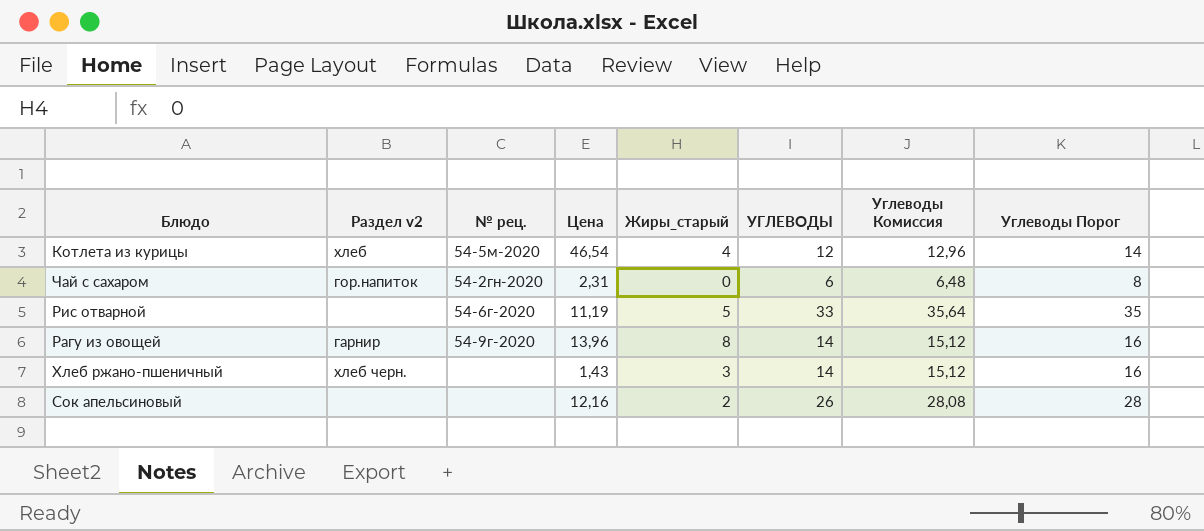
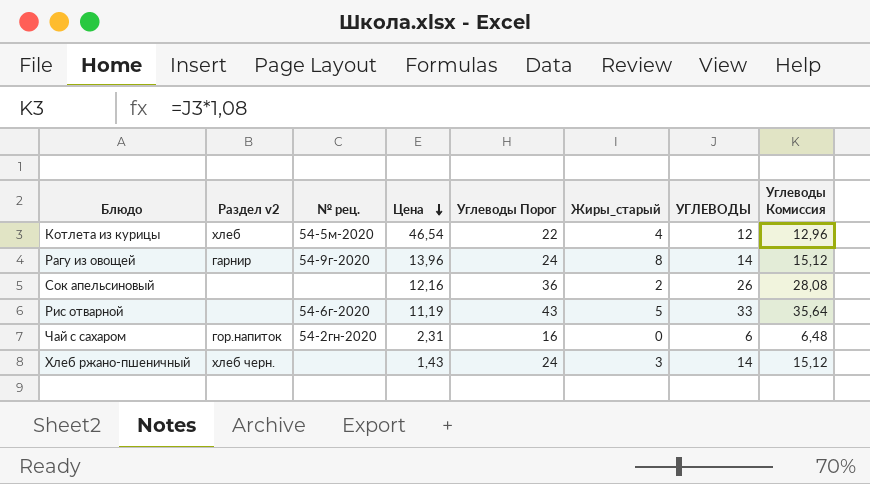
row order: none -> Цена descending
column Углеводы Порог | formula: [УГЛЕВОДЫ] + 2 -> [УГЛЕВОДЫ] + 10
column Углеводы Порог | position: 8 -> 5

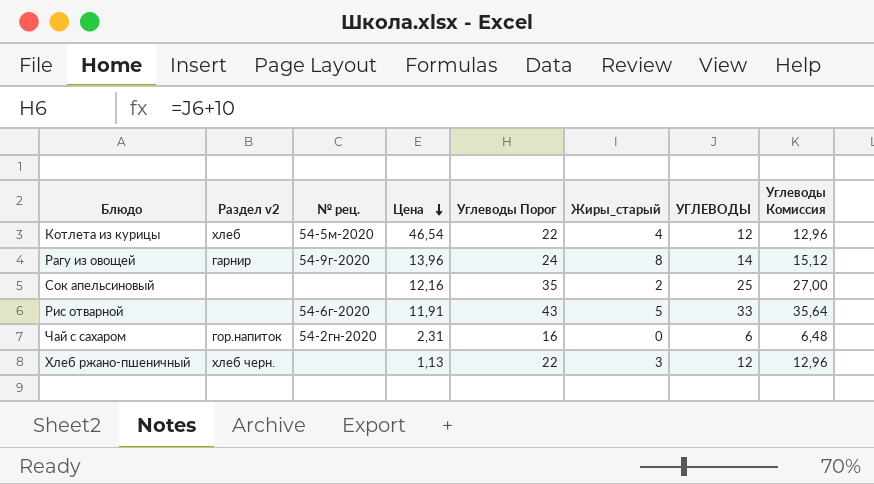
Сок апельсиновый | Углеводы Порог: 36 -> 35
Сок апельсиновый | УГЛЕВОДЫ: 26 -> 25
Сок апельсиновый | Углеводы Комиссия: 28,08 -> 27,00
Рис отварной | Цена: 11,19 -> 11,91
Хлеб ржано-пшеничный | Цена: 1,43 -> 1,13
Хлеб ржано-пшеничный | Углеводы Порог: 24 -> 22
Хлеб ржано-пшеничный | УГЛЕВОДЫ: 14 -> 12
Хлеб ржано-пшеничный | Углеводы Комиссия: 15,12 -> 12,96

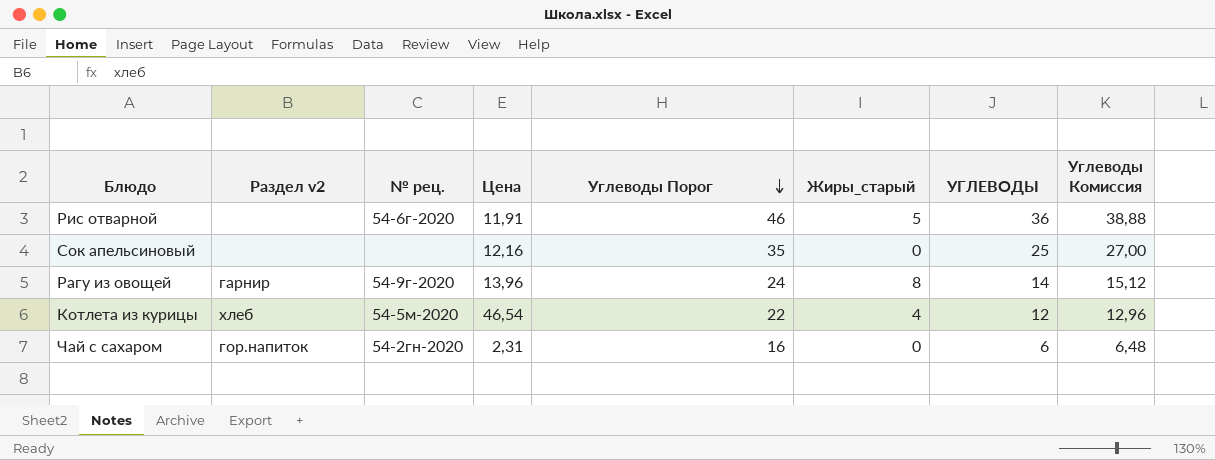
row order: Цена descending -> Углеводы Порог descending
row Хлеб ржано-пшеничный: хлеб черн. | none | 1,13 | 22 | 3 | 12 | 12,96 -> none
Рис отварной | Углеводы Порог: 43 -> 46
Рис отварной | УГЛЕВОДЫ: 33 -> 36
Рис отварной | Углеводы Комиссия: 35,64 -> 38,88
Сок апельсиновый | Жиры_старый: 2 -> 0

